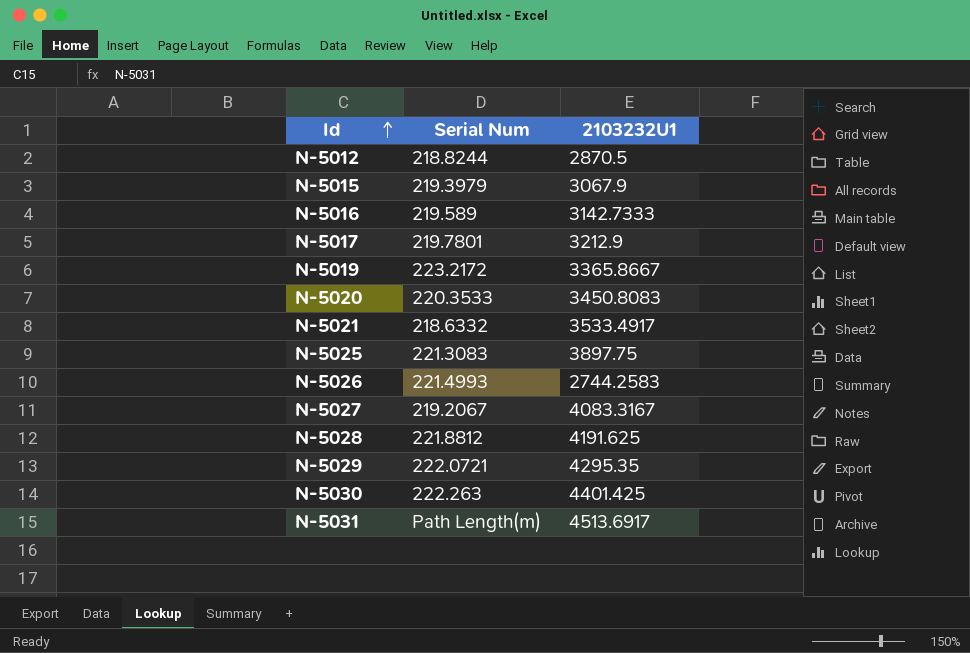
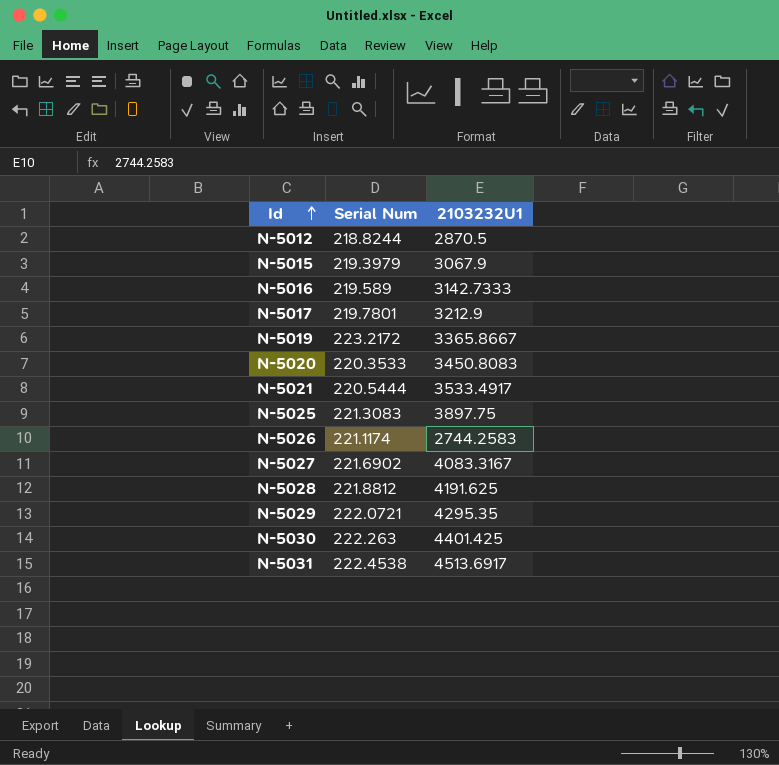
N-5021 | Serial Num: 218.6332 -> 220.5444
N-5026 | Serial Num: 221.4993 -> 221.1174
N-5027 | Serial Num: 219.2067 -> 221.6902
N-5031 | Serial Num: Path Length(m) -> 222.4538

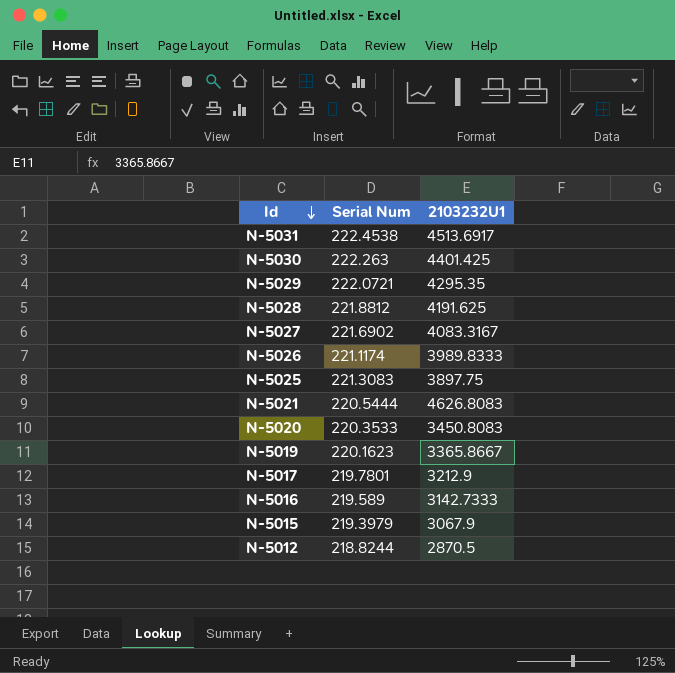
row order: Id ascending -> Id descending
N-5026 | 2103232U1: 2744.2583 -> 3989.8333
N-5021 | 2103232U1: 3533.4917 -> 4626.8083
N-5019 | Serial Num: 223.2172 -> 220.1623

